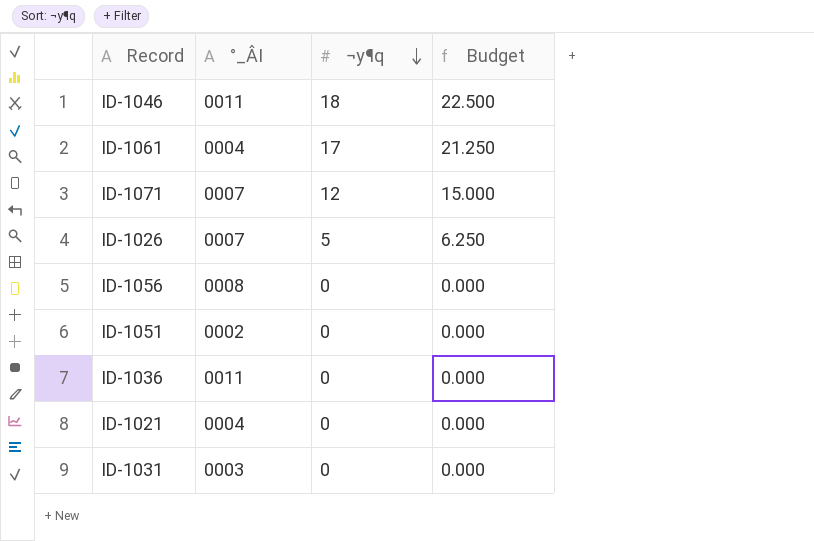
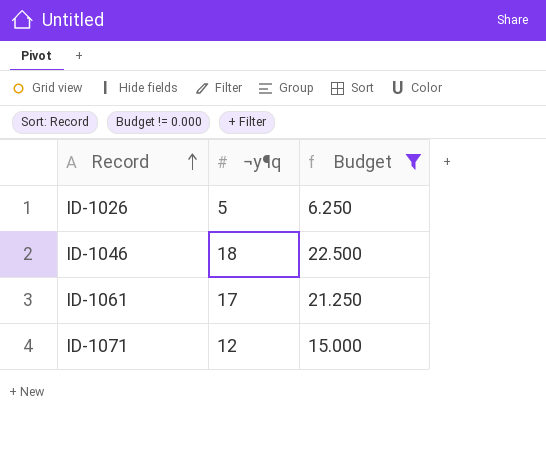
filter: none -> Budget != 0.000
row order: ¬y¶q descending -> Record ascending
column °_ÂI | position: 2 -> none

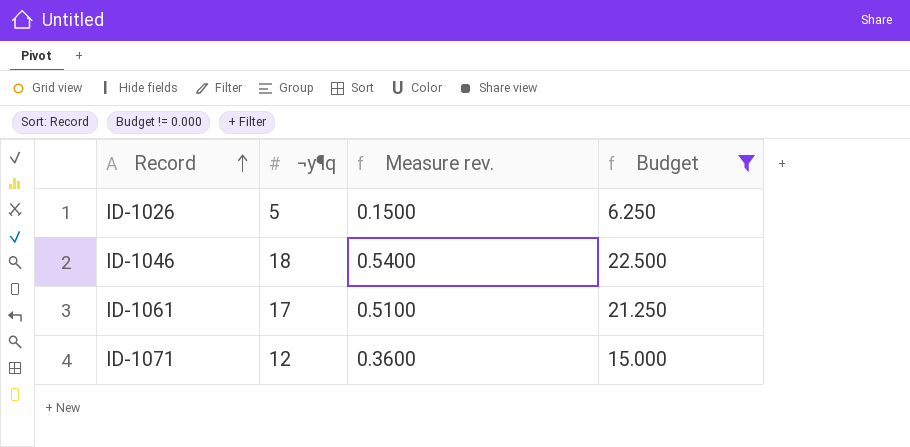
column Measure rev. | formula: none -> [¬y¶q] * 0.03

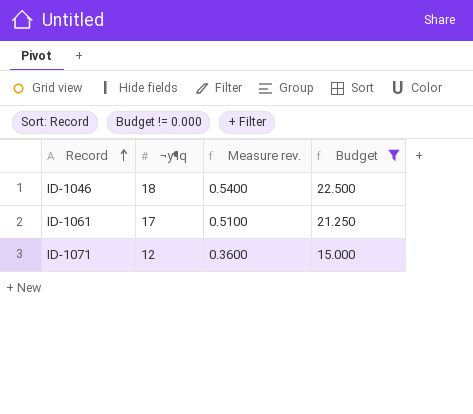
row ID-1026: 5 | 0.1500 | 6.250 -> none

